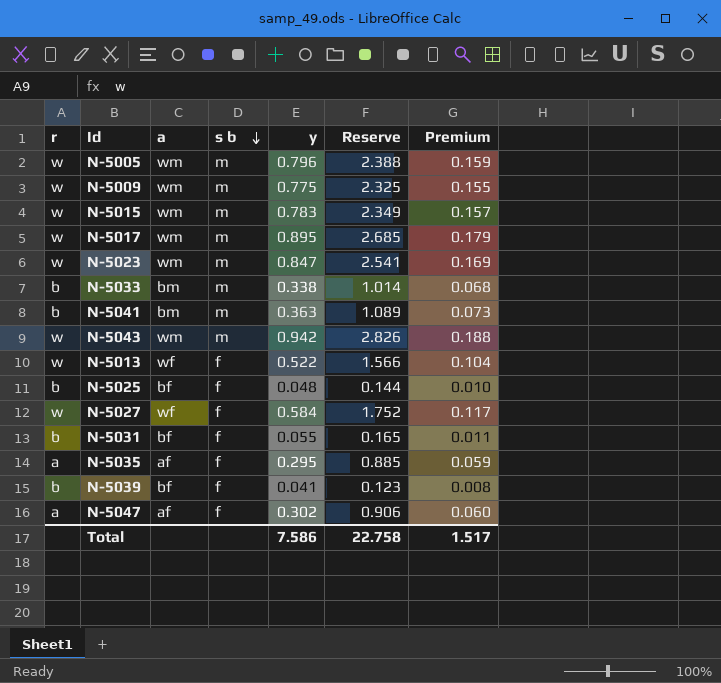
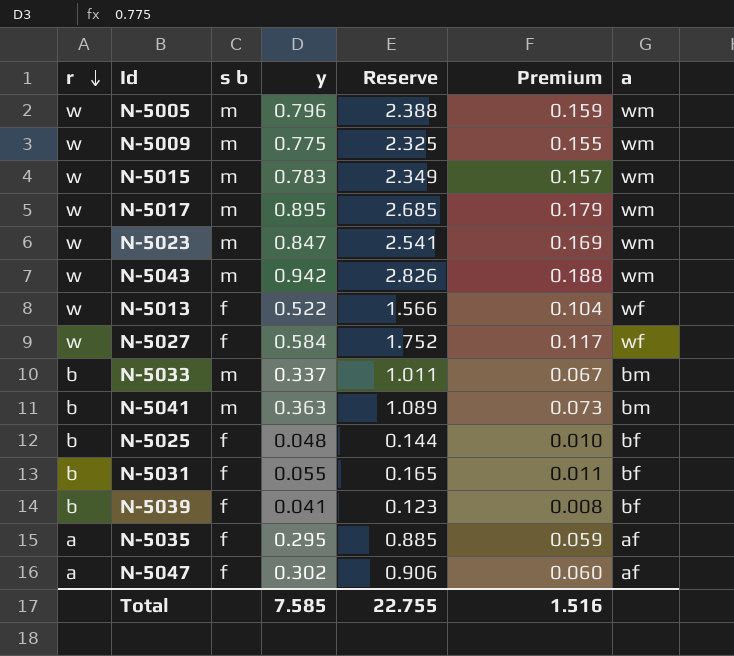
row order: s b descending -> r descending
column a | position: 3 -> 7
N-5033 | y: 0.338 -> 0.337
N-5033 | Reserve: 1.014 -> 1.011
N-5033 | Premium: 0.068 -> 0.067
Total | y: 7.586 -> 7.585
Total | Reserve: 22.758 -> 22.755
Total | Premium: 1.517 -> 1.516

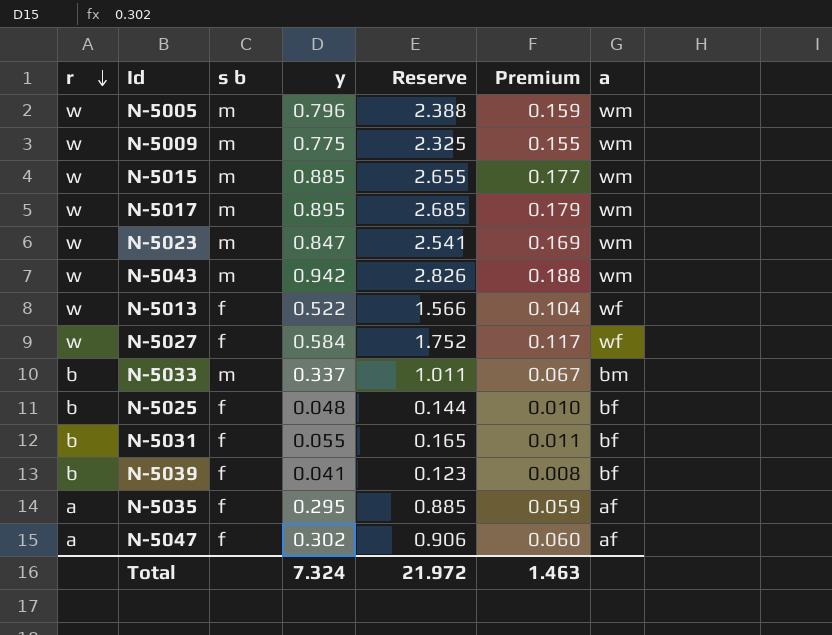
row N-5041: b | m | 0.363 | 1.089 | 0.073 | bm -> none
N-5015 | y: 0.783 -> 0.885
N-5015 | Reserve: 2.349 -> 2.655
N-5015 | Premium: 0.157 -> 0.177
Total | y: 7.585 -> 7.324
Total | Reserve: 22.755 -> 21.972
Total | Premium: 1.516 -> 1.463

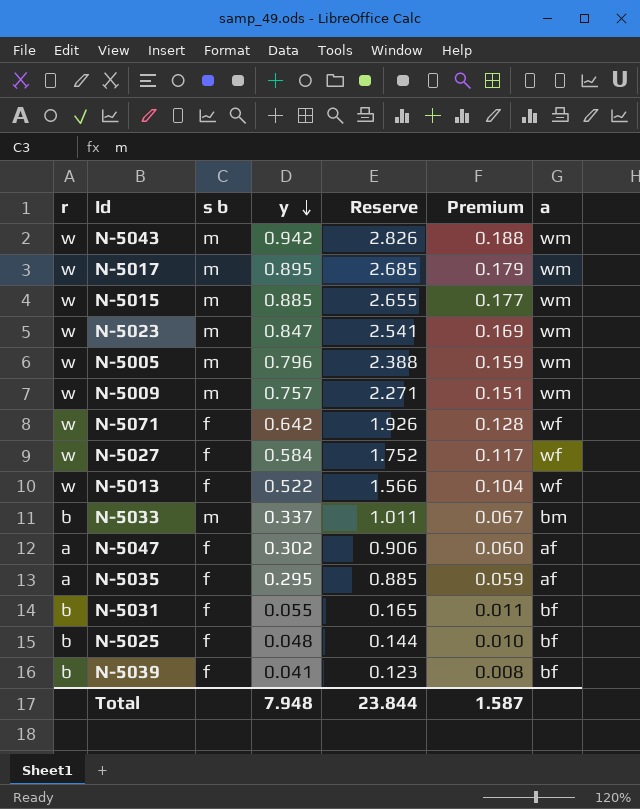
row order: r descending -> y descending
N-5009 | y: 0.775 -> 0.757
N-5009 | Reserve: 2.325 -> 2.271
N-5009 | Premium: 0.155 -> 0.151
row N-5071: none -> w | f | 0.642 | 1.926 | 0.128 | wf
Total | y: 7.324 -> 7.948
Total | Reserve: 21.972 -> 23.844
Total | Premium: 1.463 -> 1.587

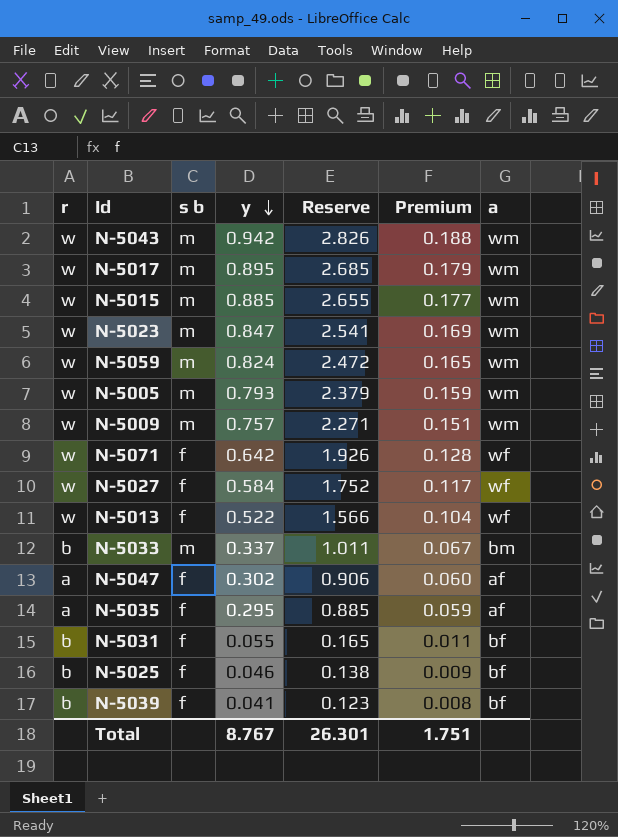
row N-5059: none -> w | m | 0.824 | 2.472 | 0.165 | wm
N-5005 | y: 0.796 -> 0.793
N-5005 | Reserve: 2.388 -> 2.379
N-5025 | y: 0.048 -> 0.046
N-5025 | Reserve: 0.144 -> 0.138
N-5025 | Premium: 0.010 -> 0.009
Total | y: 7.948 -> 8.767
Total | Reserve: 23.844 -> 26.301
Total | Premium: 1.587 -> 1.751

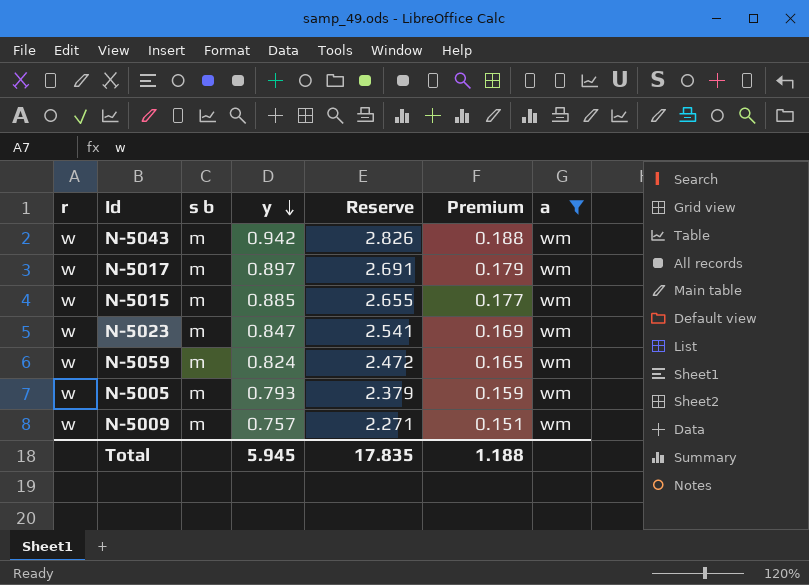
filter: none -> a = wm
N-5017 | y: 0.895 -> 0.897
N-5017 | Reserve: 2.685 -> 2.691
Total | y: 8.767 -> 5.945
Total | Reserve: 26.301 -> 17.835
Total | Premium: 1.751 -> 1.188

